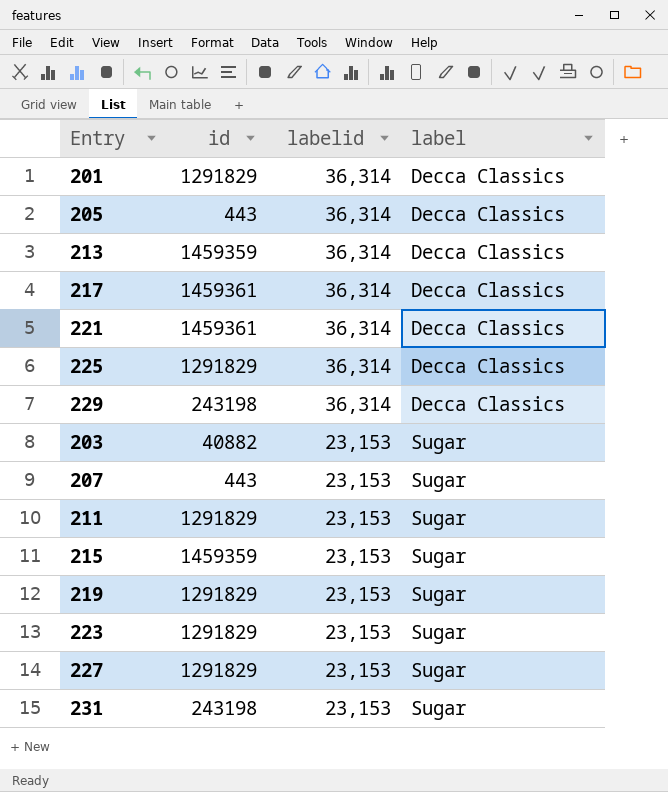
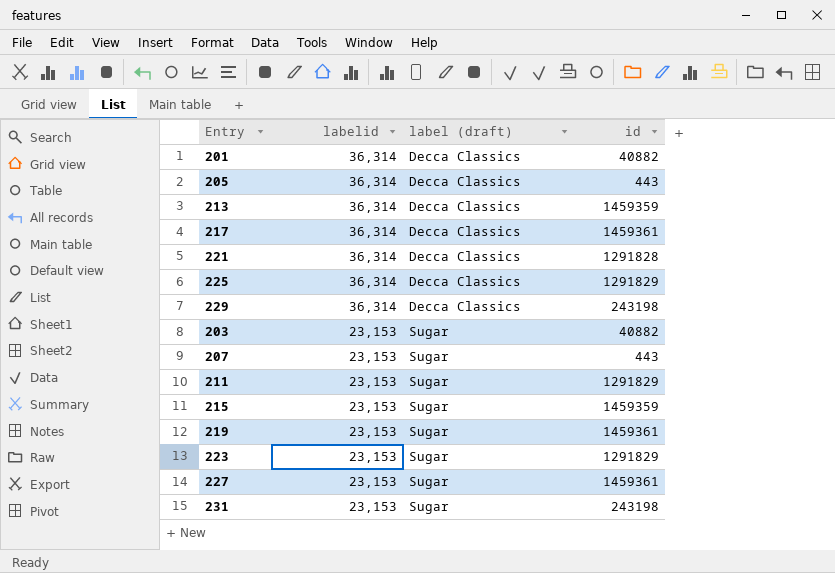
column name: label -> label (draft)
column id | position: 2 -> 4
201 | id: 1291829 -> 40882
221 | id: 1459361 -> 1291828
219 | id: 1291829 -> 1459361
227 | id: 1291829 -> 1459361

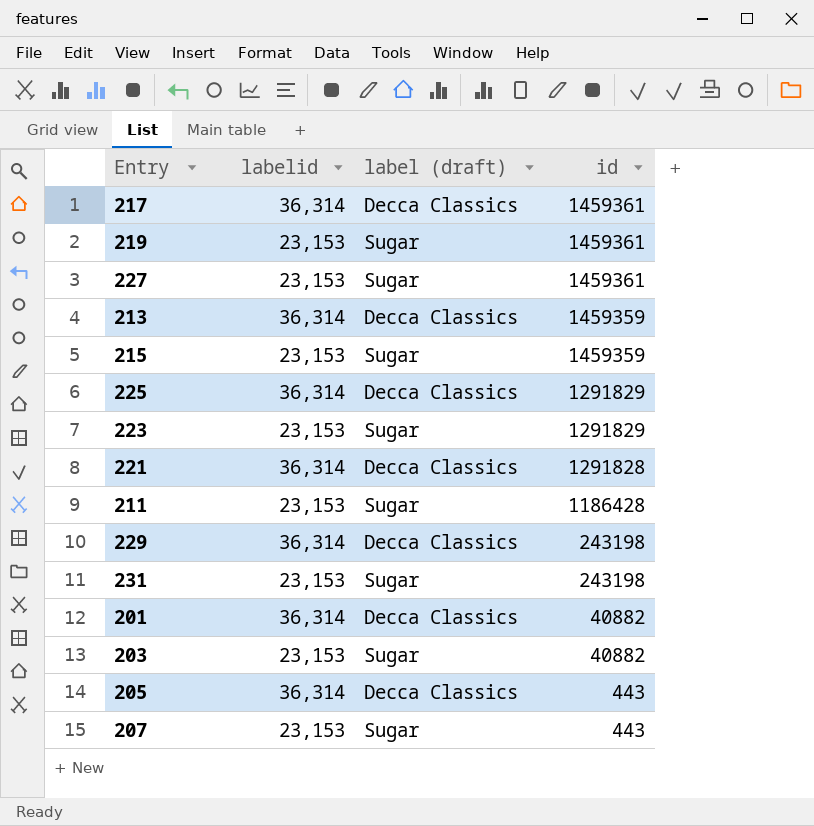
row order: labelid descending -> id descending
211 | id: 1291829 -> 1186428

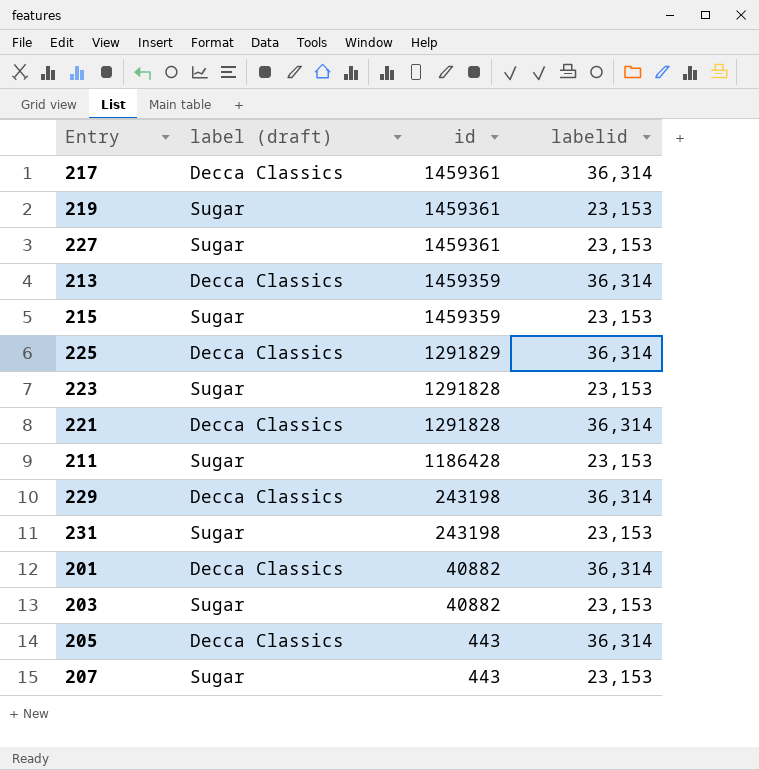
column labelid | position: 2 -> 4
223 | id: 1291829 -> 1291828

